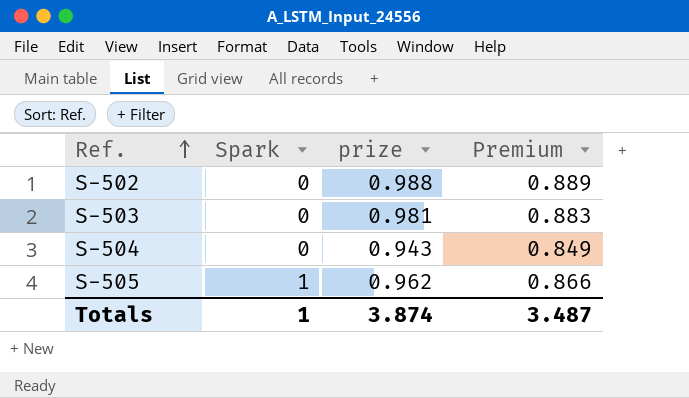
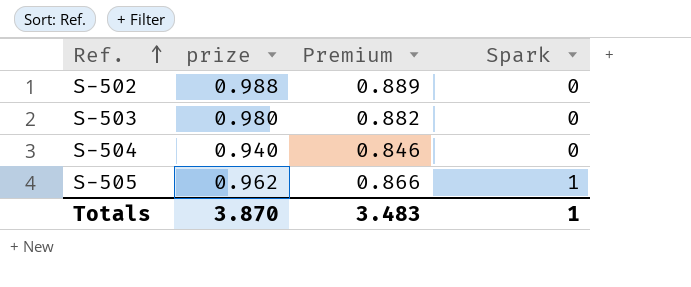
column Spark | position: 2 -> 4
S-503 | prize: 0.981 -> 0.980
S-503 | Premium: 0.883 -> 0.882
S-504 | prize: 0.943 -> 0.940
S-504 | Premium: 0.849 -> 0.846
Totals | prize: 3.874 -> 3.870
Totals | Premium: 3.487 -> 3.483

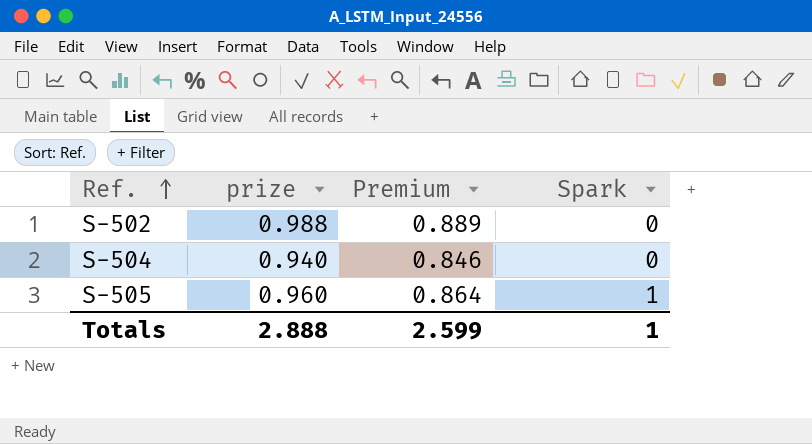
row S-503: 0.980 | 0.882 | 0 -> none
S-505 | prize: 0.962 -> 0.960
S-505 | Premium: 0.866 -> 0.864
Totals | prize: 3.870 -> 2.888
Totals | Premium: 3.483 -> 2.599

